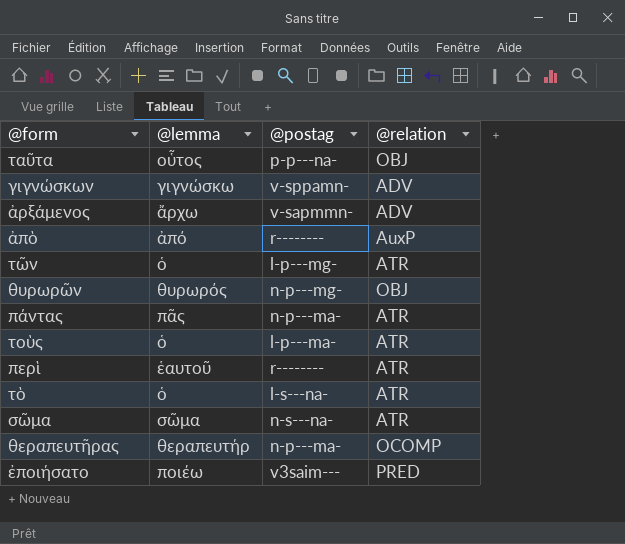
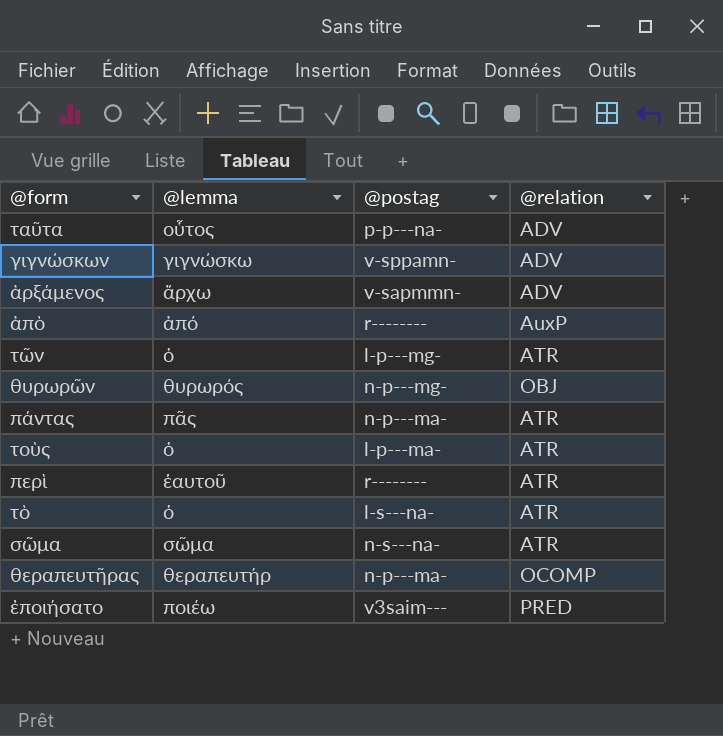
ταῦτα | @relation: OBJ -> ADV

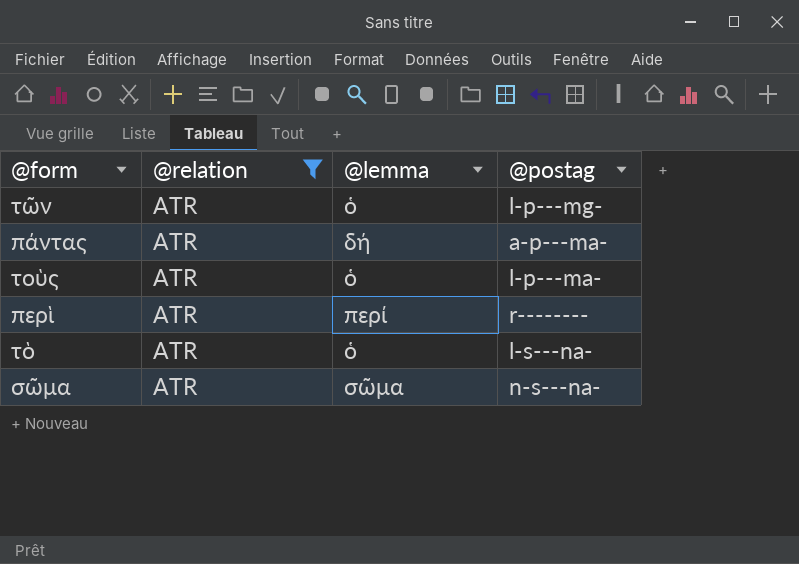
filter: none -> @relation = ATR
column @relation | position: 4 -> 2
πάντας | @lemma: πᾶς -> δή
πάντας | @postag: n-p---ma- -> a-p---ma-
περὶ | @lemma: ἑαυτοῦ -> περί

